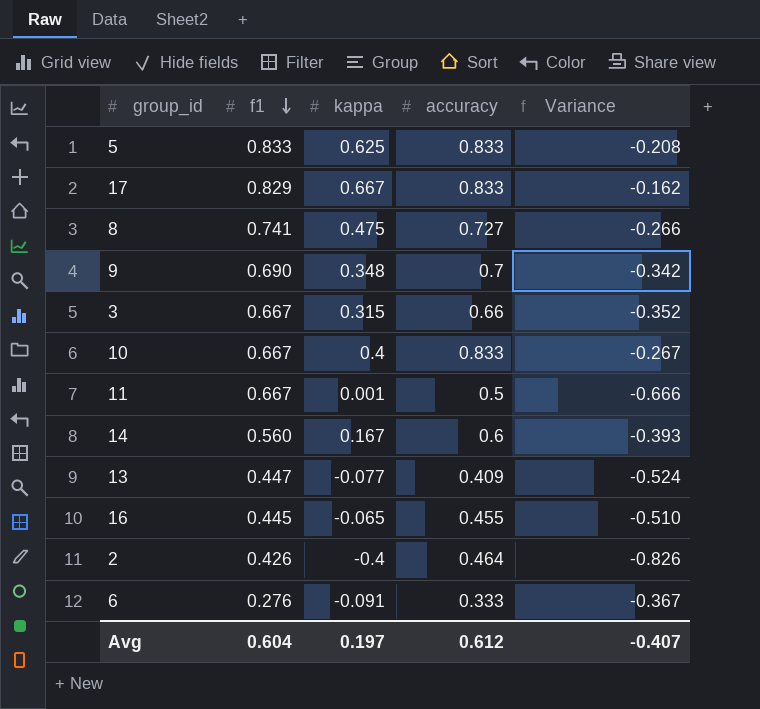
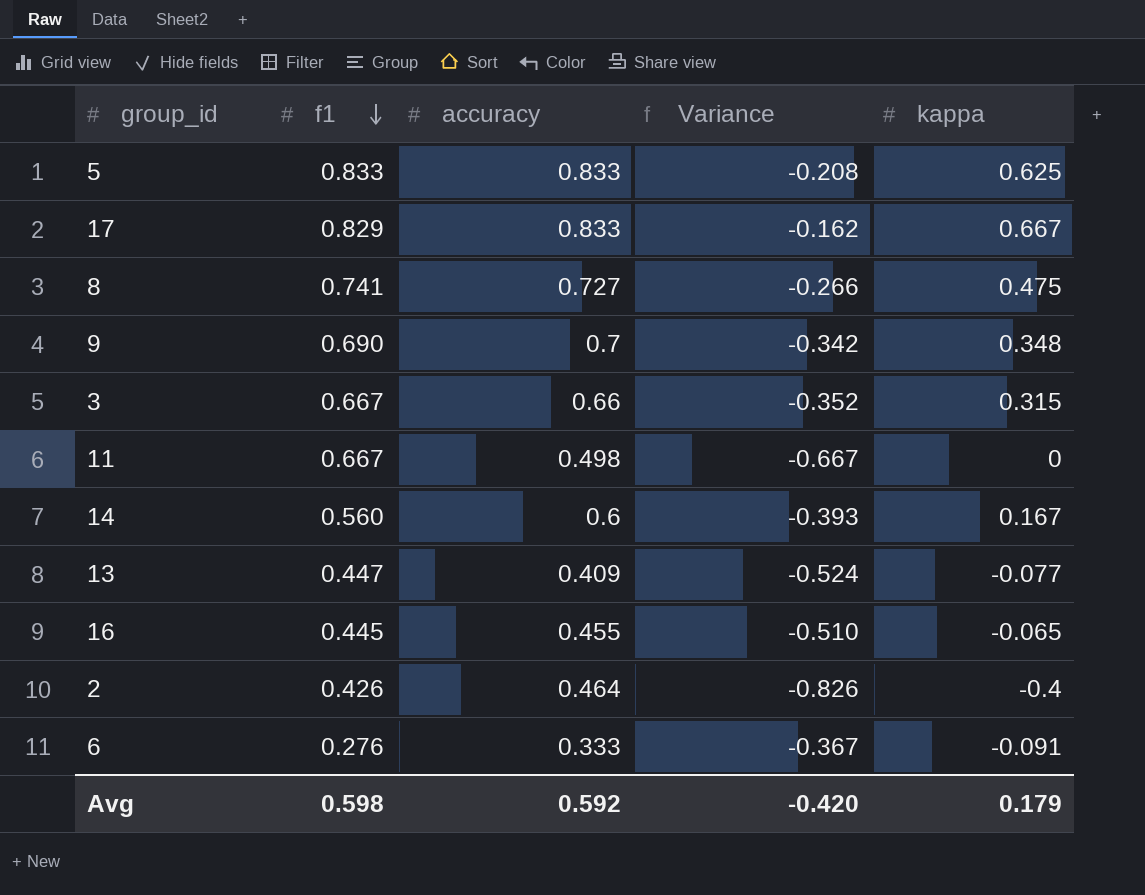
column kappa | position: 3 -> 5
row 10: 0.667 | 0.4 | 0.833 | -0.267 -> none
11 | accuracy: 0.5 -> 0.498
11 | Variance: -0.666 -> -0.667
11 | kappa: 0.001 -> 0
Avg | f1: 0.604 -> 0.598
Avg | accuracy: 0.612 -> 0.592
Avg | Variance: -0.407 -> -0.420
Avg | kappa: 0.197 -> 0.179

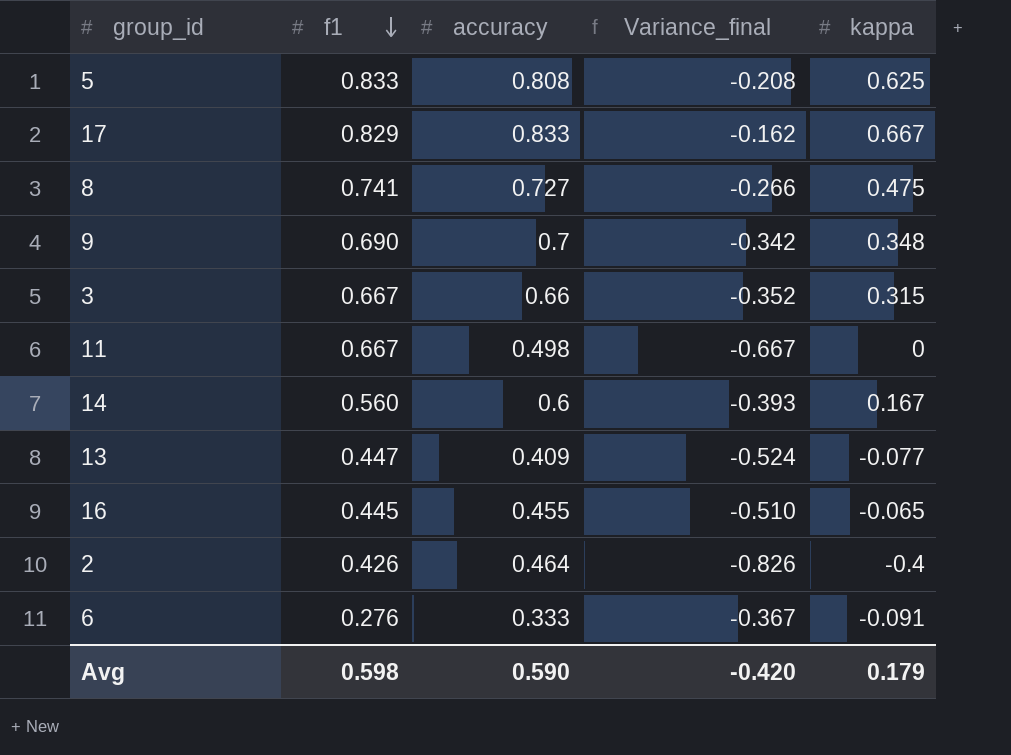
column name: Variance -> Variance_final
5 | accuracy: 0.833 -> 0.808
Avg | accuracy: 0.592 -> 0.590

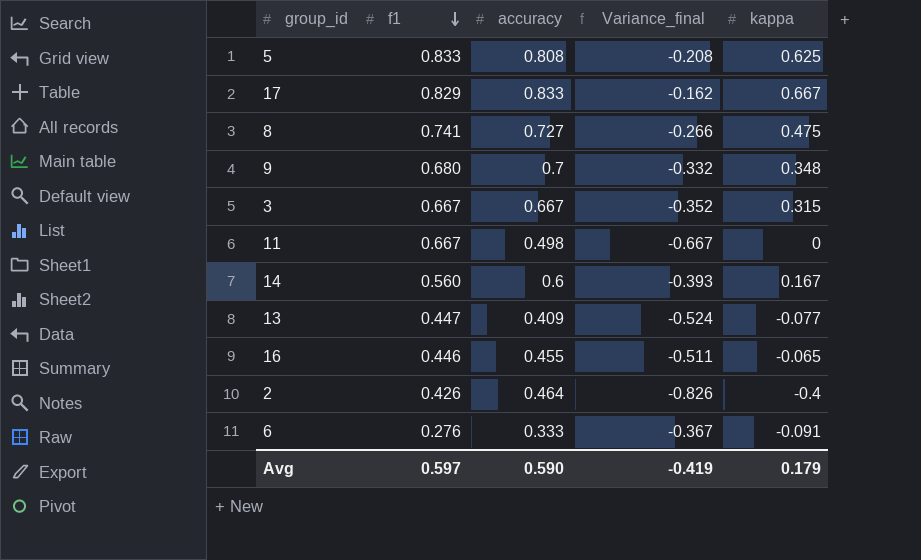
9 | f1: 0.690 -> 0.680
9 | Variance_final: -0.342 -> -0.332
3 | accuracy: 0.66 -> 0.667
16 | f1: 0.445 -> 0.446
16 | Variance_final: -0.510 -> -0.511
Avg | f1: 0.598 -> 0.597
Avg | Variance_final: -0.420 -> -0.419

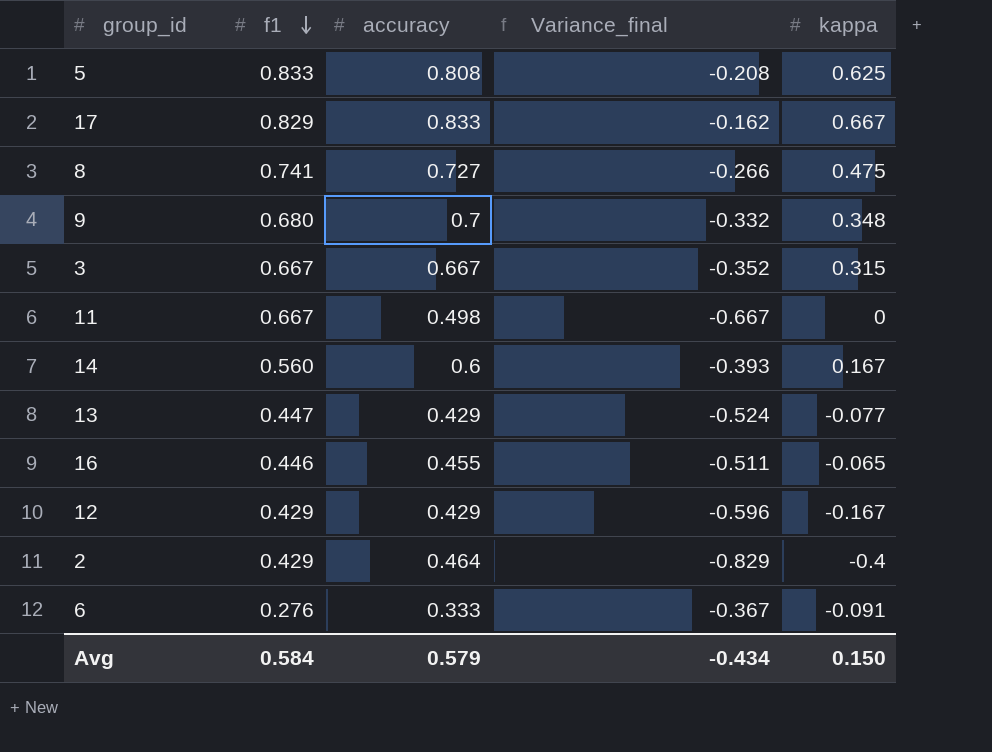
13 | accuracy: 0.409 -> 0.429
row 12: none -> 0.429 | 0.429 | -0.596 | -0.167
2 | f1: 0.426 -> 0.429
2 | Variance_final: -0.826 -> -0.829
Avg | f1: 0.597 -> 0.584
Avg | accuracy: 0.590 -> 0.579
Avg | Variance_final: -0.419 -> -0.434
Avg | kappa: 0.179 -> 0.150

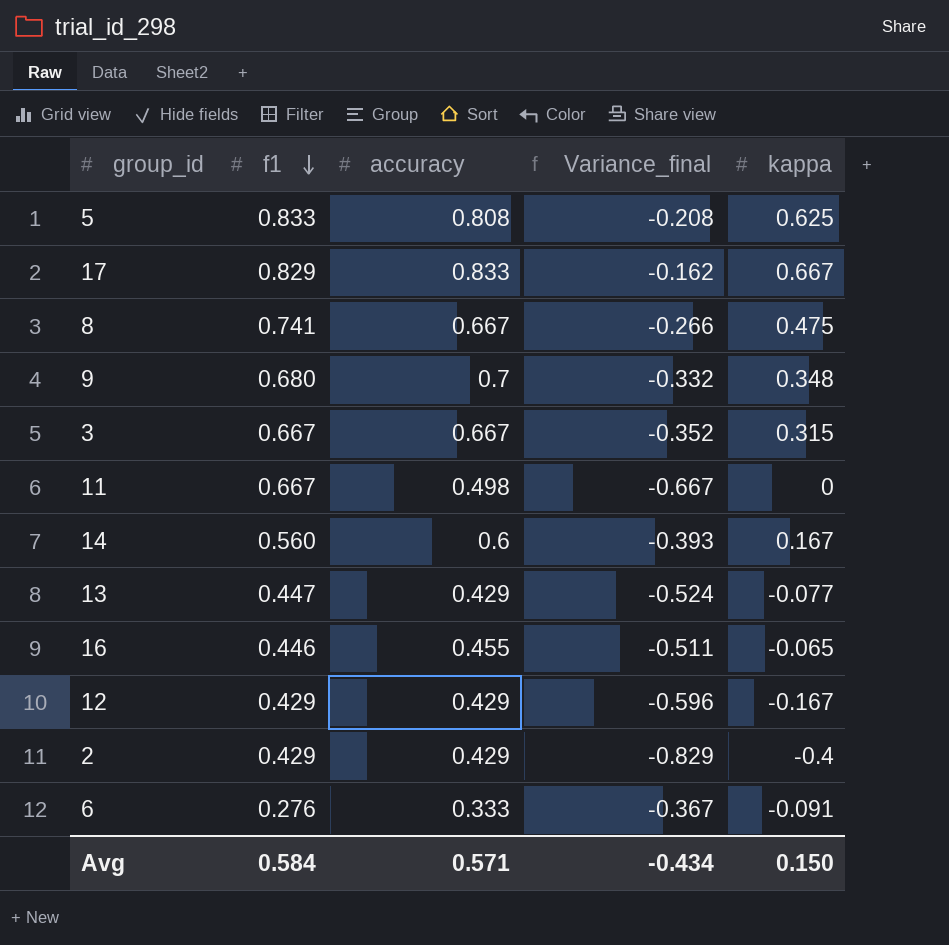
8 | accuracy: 0.727 -> 0.667
2 | accuracy: 0.464 -> 0.429
Avg | accuracy: 0.579 -> 0.571

